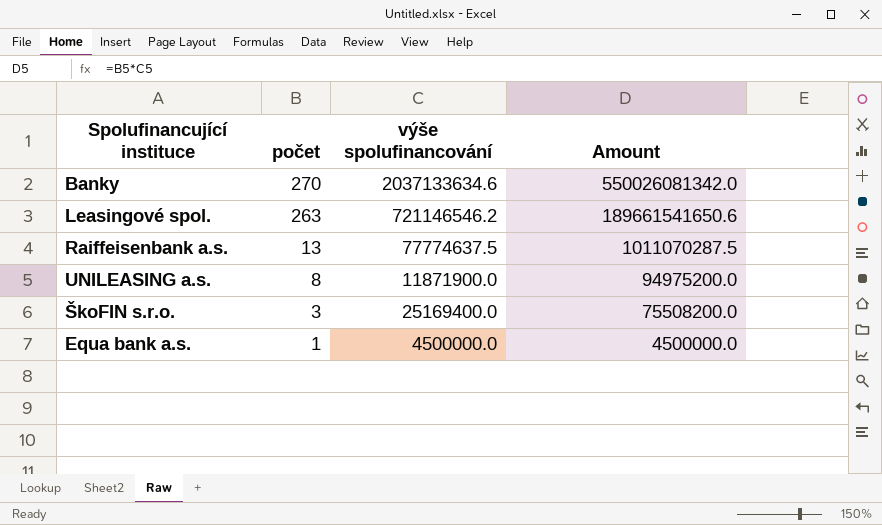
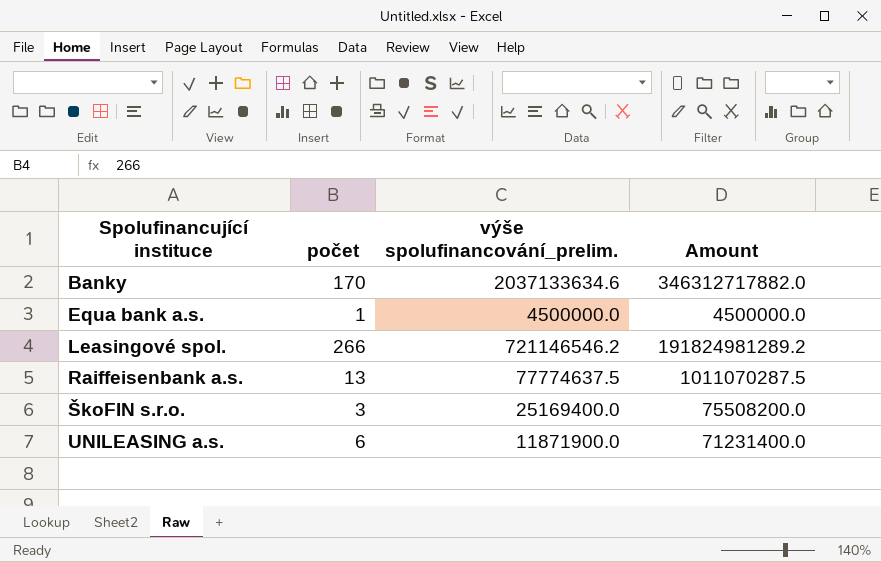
row order: počet descending -> Spolufinancující instituce ascending
column name: výše spolufinancování -> výše spolufinancování_prelim.
Banky | počet: 270 -> 170
Banky | Amount: 550026081342.0 -> 346312717882.0
Leasingové spol. | počet: 263 -> 266
Leasingové spol. | Amount: 189661541650.6 -> 191824981289.2
UNILEASING a.s. | počet: 8 -> 6
UNILEASING a.s. | Amount: 94975200.0 -> 71231400.0

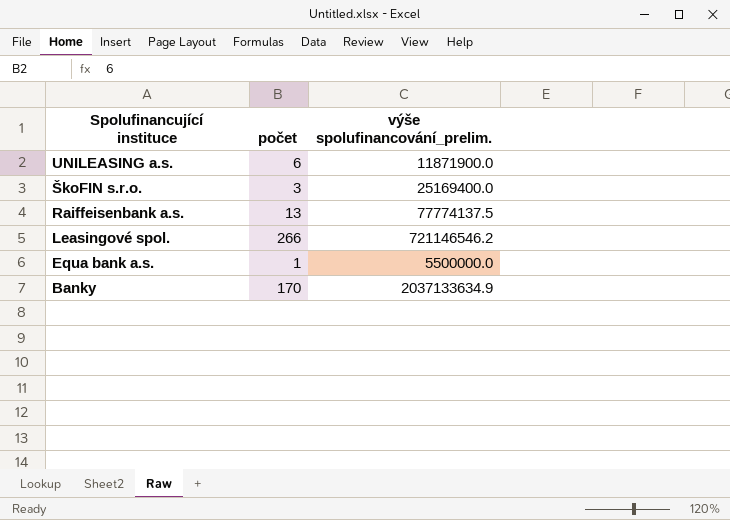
row order: Spolufinancující instituce ascending -> Spolufinancující instituce descending
column Amount | formula: [počet] * [výše spolufinancování_prelim.] -> none
Raiffeisenbank a.s. | výše spolufinancování_prelim.: 77774637.5 -> 77774137.5
Equa bank a.s. | výše spolufinancování_prelim.: 4500000.0 -> 5500000.0
Banky | výše spolufinancování_prelim.: 2037133634.6 -> 2037133634.9

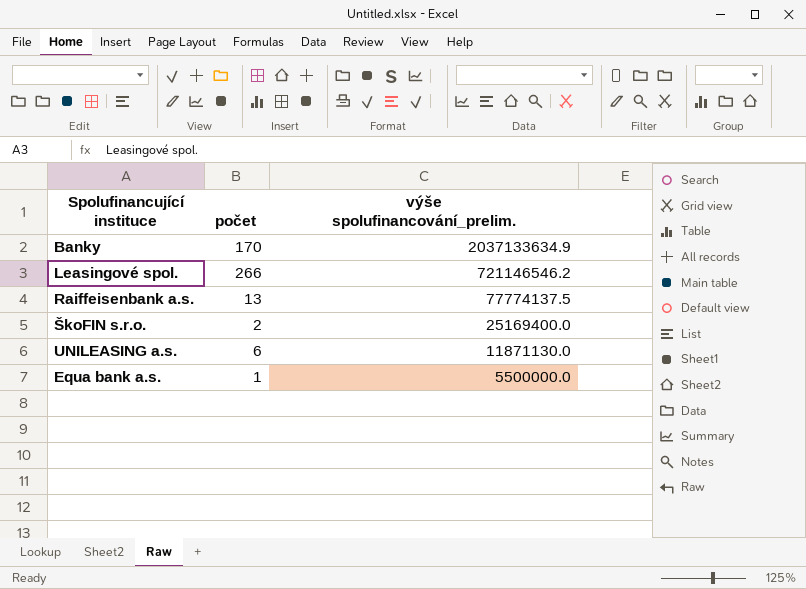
row order: Spolufinancující instituce descending -> výše spolufinancování_prelim. descending
ŠkoFIN s.r.o. | počet: 3 -> 2
UNILEASING a.s. | výše spolufinancování_prelim.: 11871900.0 -> 11871130.0

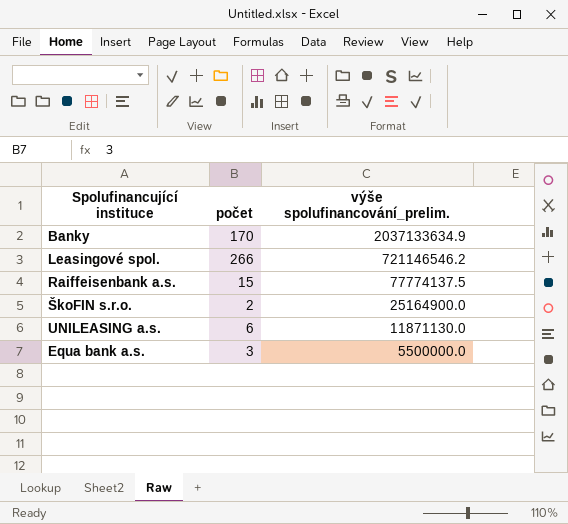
Raiffeisenbank a.s. | počet: 13 -> 15
ŠkoFIN s.r.o. | výše spolufinancování_prelim.: 25169400.0 -> 25164900.0
Equa bank a.s. | počet: 1 -> 3

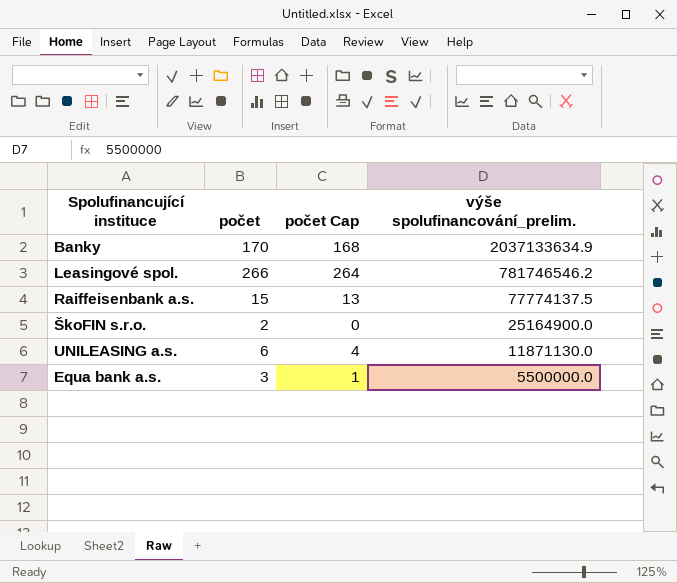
column počet Cap | formula: none -> [počet] - 2
Leasingové spol. | výše spolufinancování_prelim.: 721146546.2 -> 781746546.2

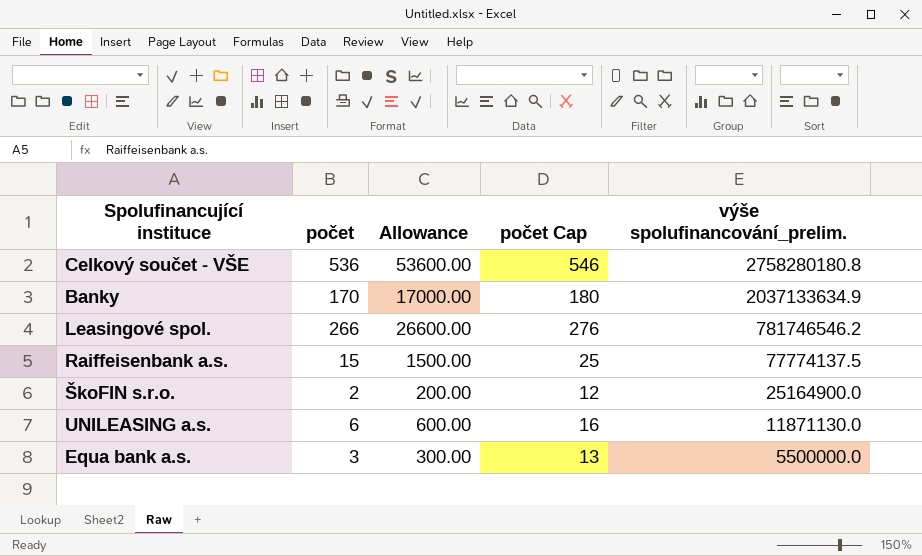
column Allowance | formula: none -> [počet] * 100
column počet Cap | formula: [počet] - 2 -> [počet] + 10
row Celkový součet - VŠE: none -> 536 | 53600.00 | 546 | 2758280180.8

